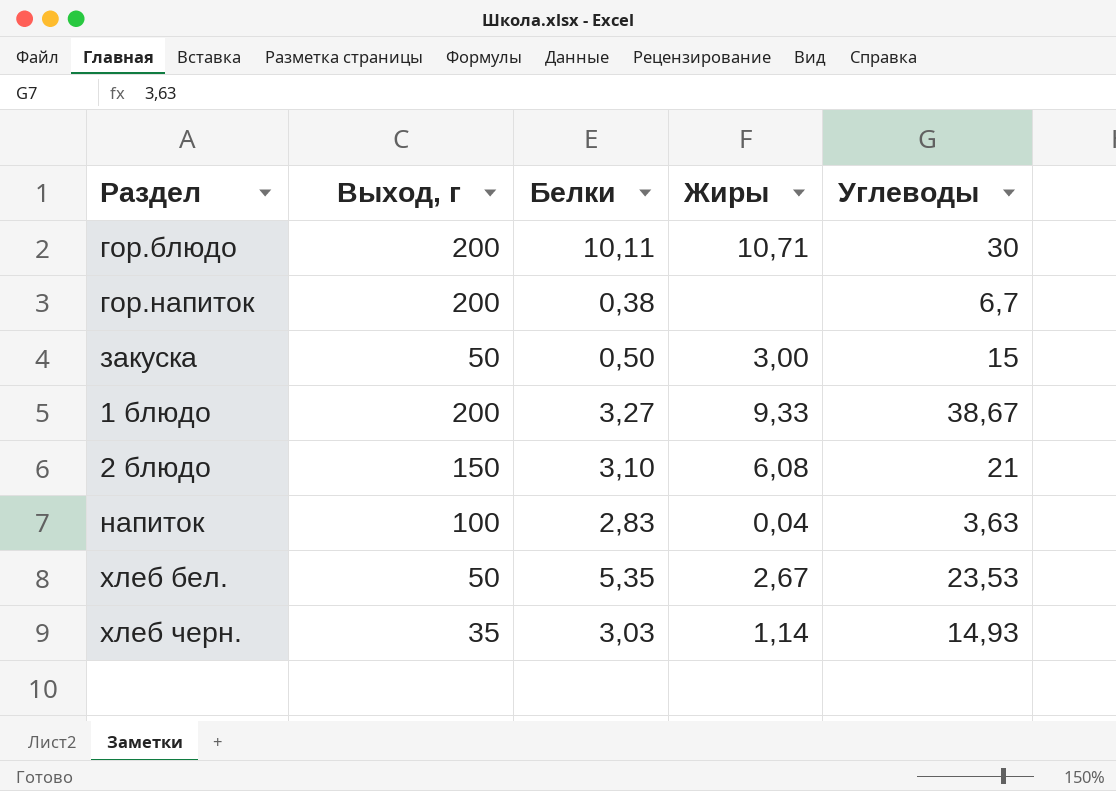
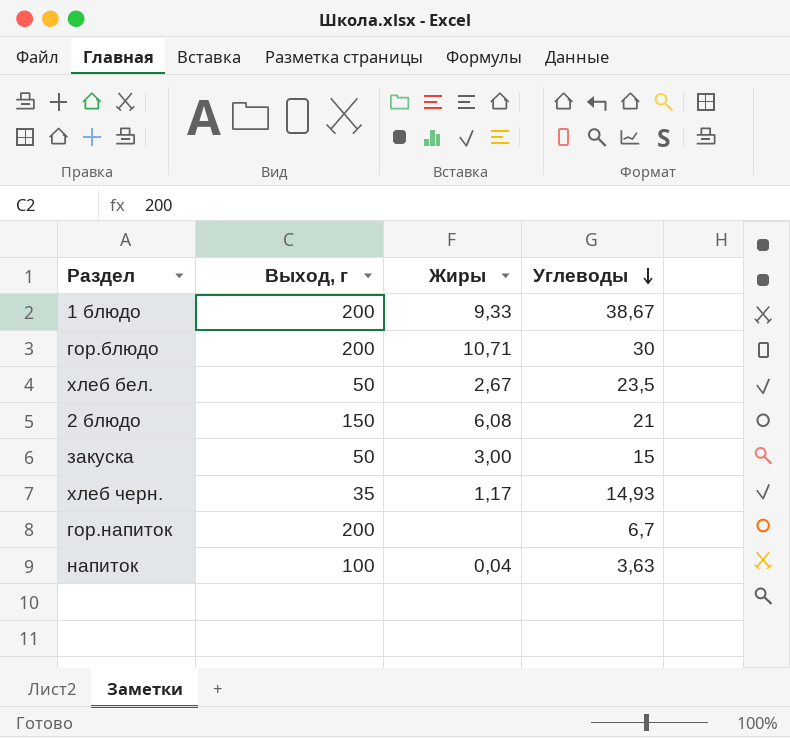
row order: none -> Углеводы descending
column Белки | position: 3 -> none
хлеб бел. | Углеводы: 23,53 -> 23,5
хлеб черн. | Жиры: 1,14 -> 1,17

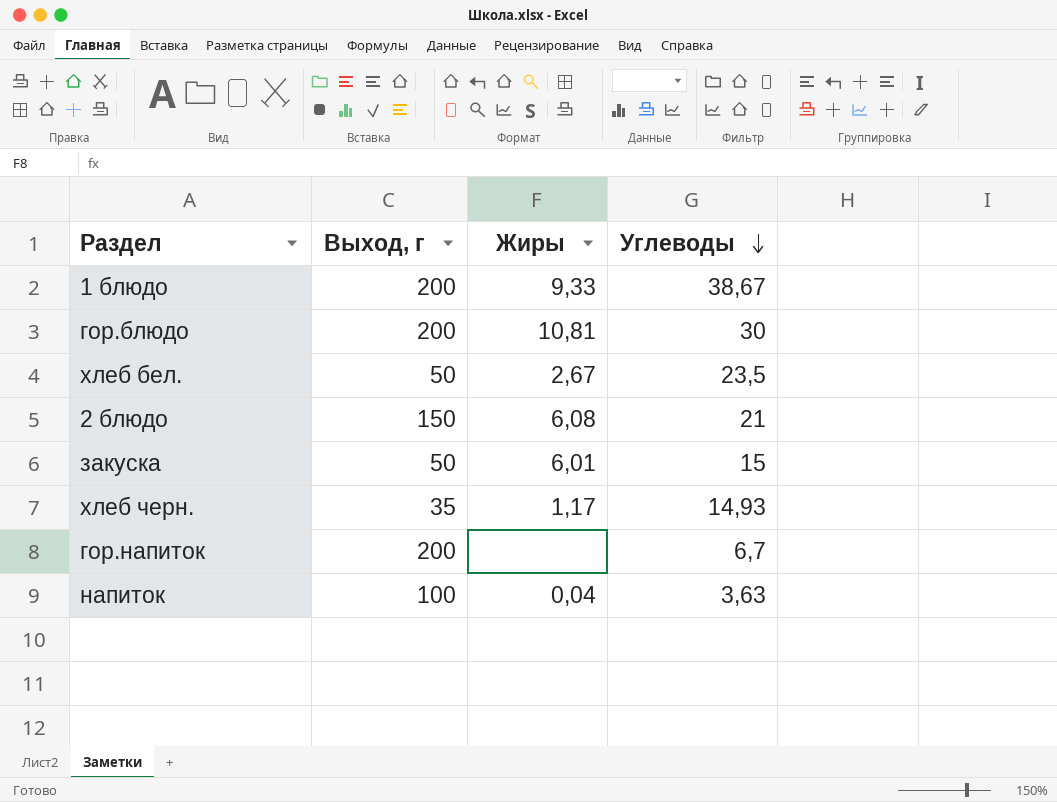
гор.блюдо | Жиры: 10,71 -> 10,81
закуска | Жиры: 3,00 -> 6,01

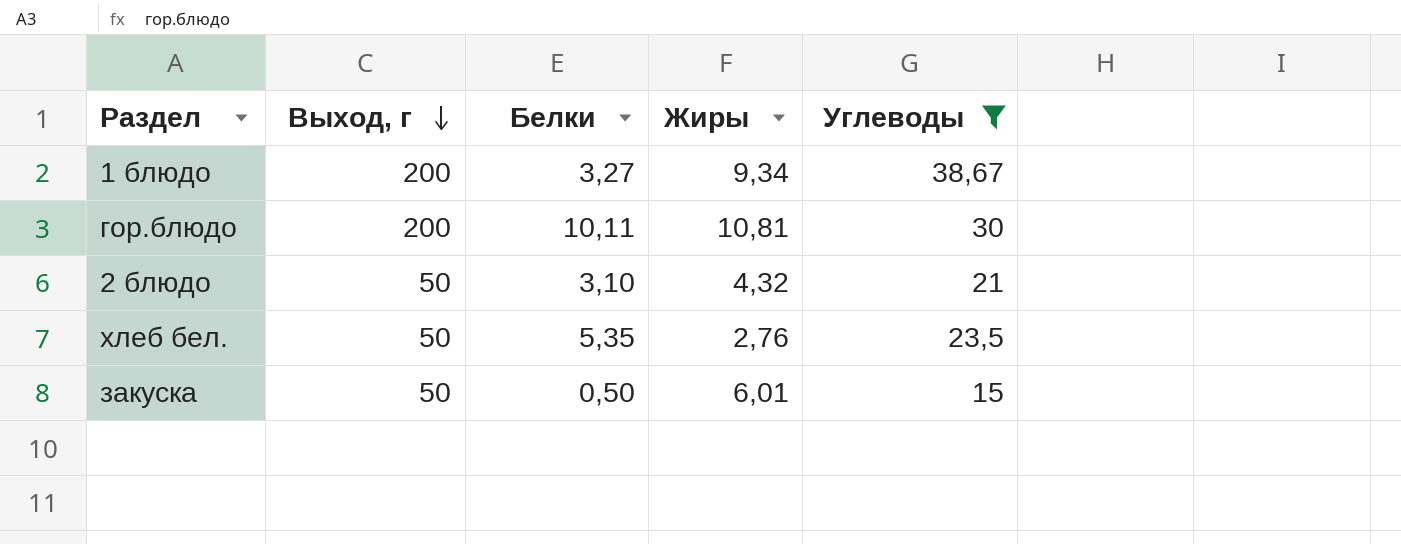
filter: none -> Углеводы >= 15
row order: Углеводы descending -> Выход, г descending
column Белки | position: none -> 3
1 блюдо | Жиры: 9,33 -> 9,34
2 блюдо | Выход, г: 150 -> 50
2 блюдо | Жиры: 6,08 -> 4,32
хлеб бел. | Жиры: 2,67 -> 2,76

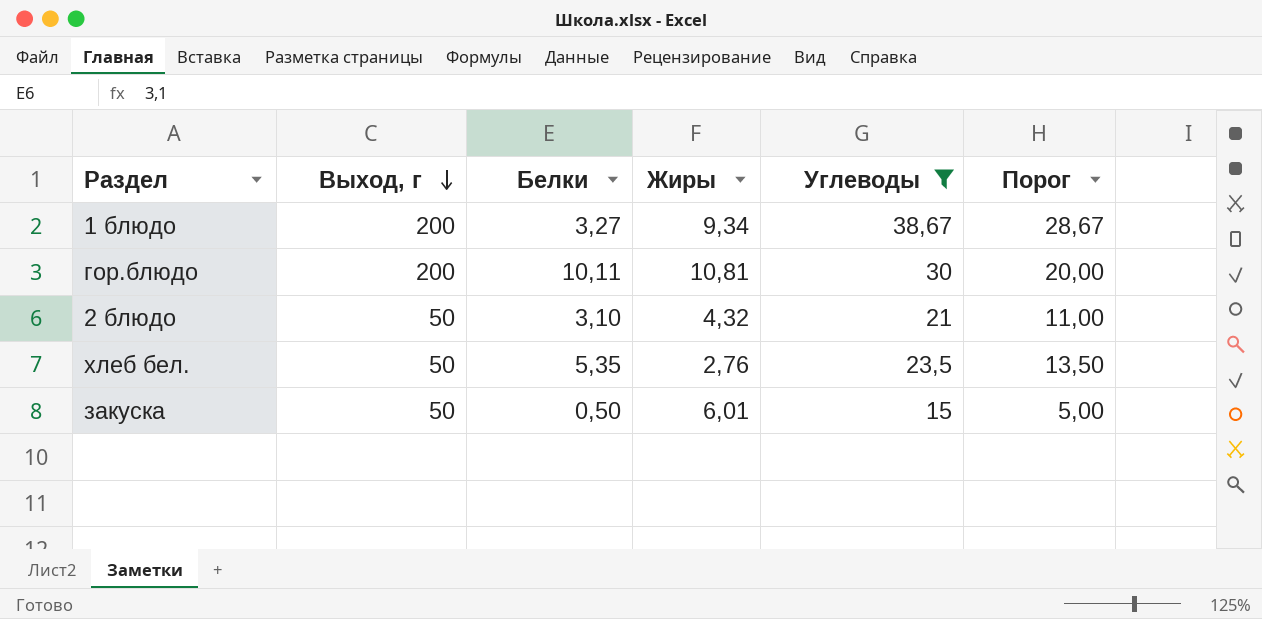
column Порог | formula: none -> [Углеводы] - 10

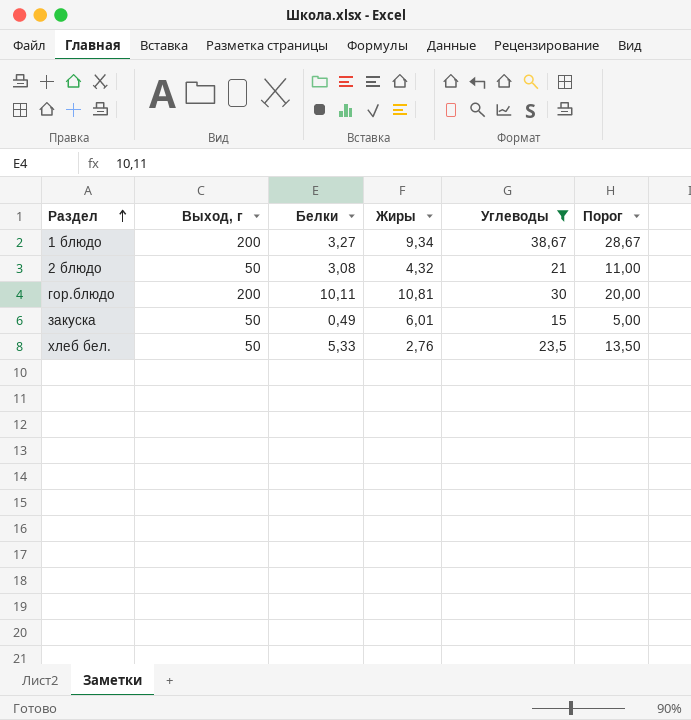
row order: Выход, г descending -> Раздел ascending
2 блюдо | Белки: 3,10 -> 3,08
закуска | Белки: 0,50 -> 0,49
хлеб бел. | Белки: 5,35 -> 5,33

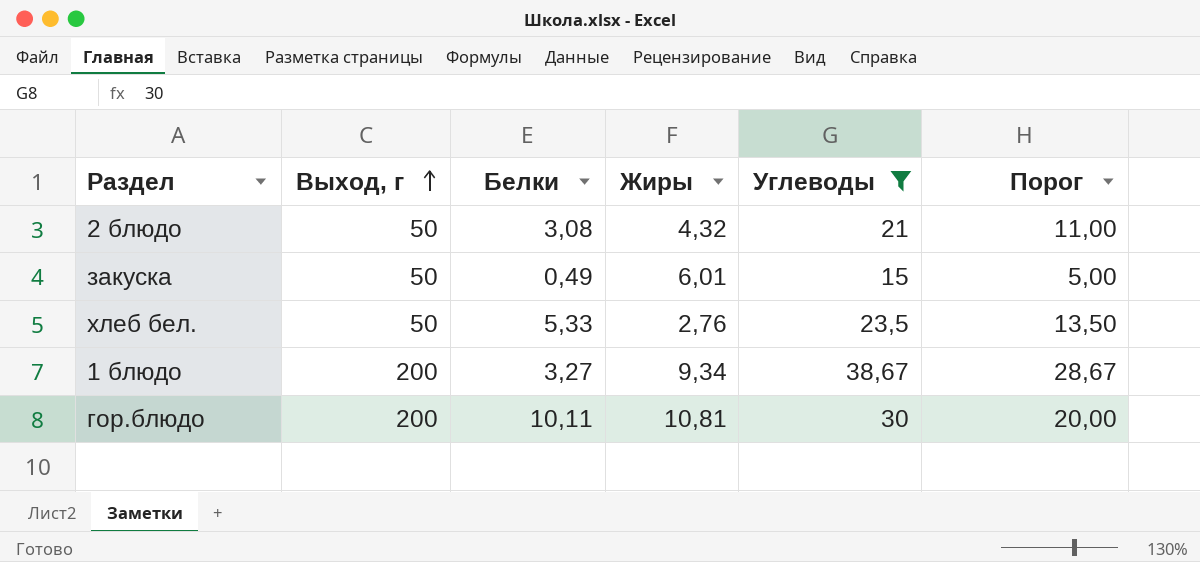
row order: Раздел ascending -> Выход, г ascending

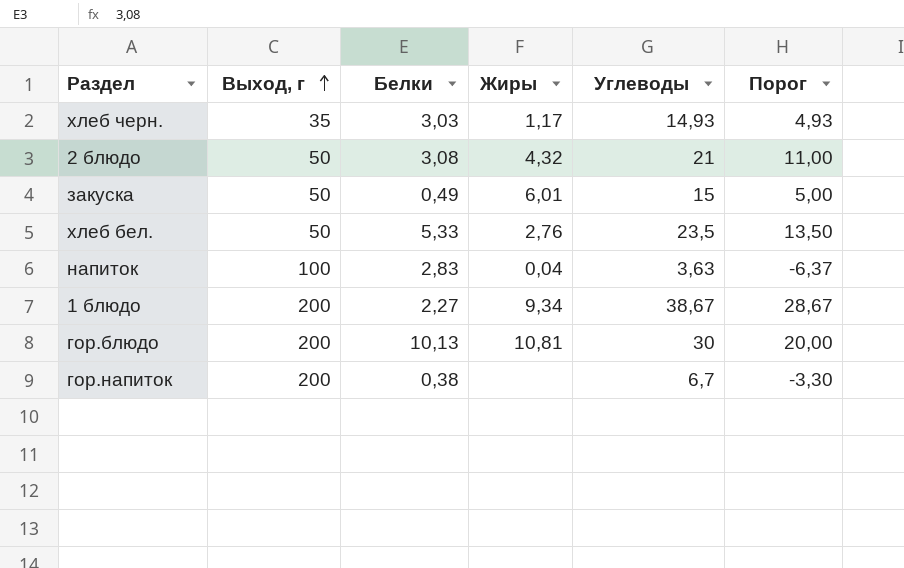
filter: Углеводы >= 15 -> none
1 блюдо | Белки: 3,27 -> 2,27
гор.блюдо | Белки: 10,11 -> 10,13

